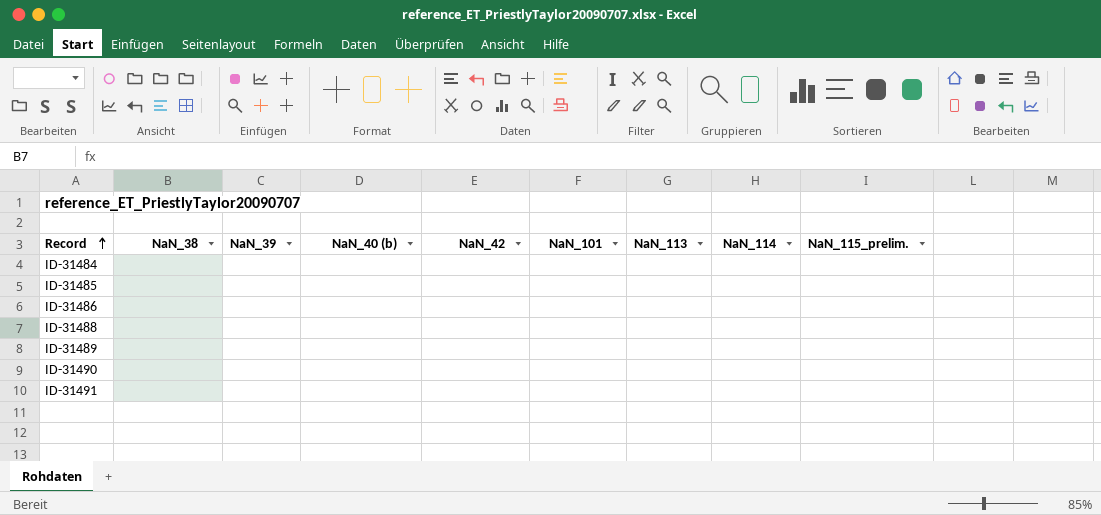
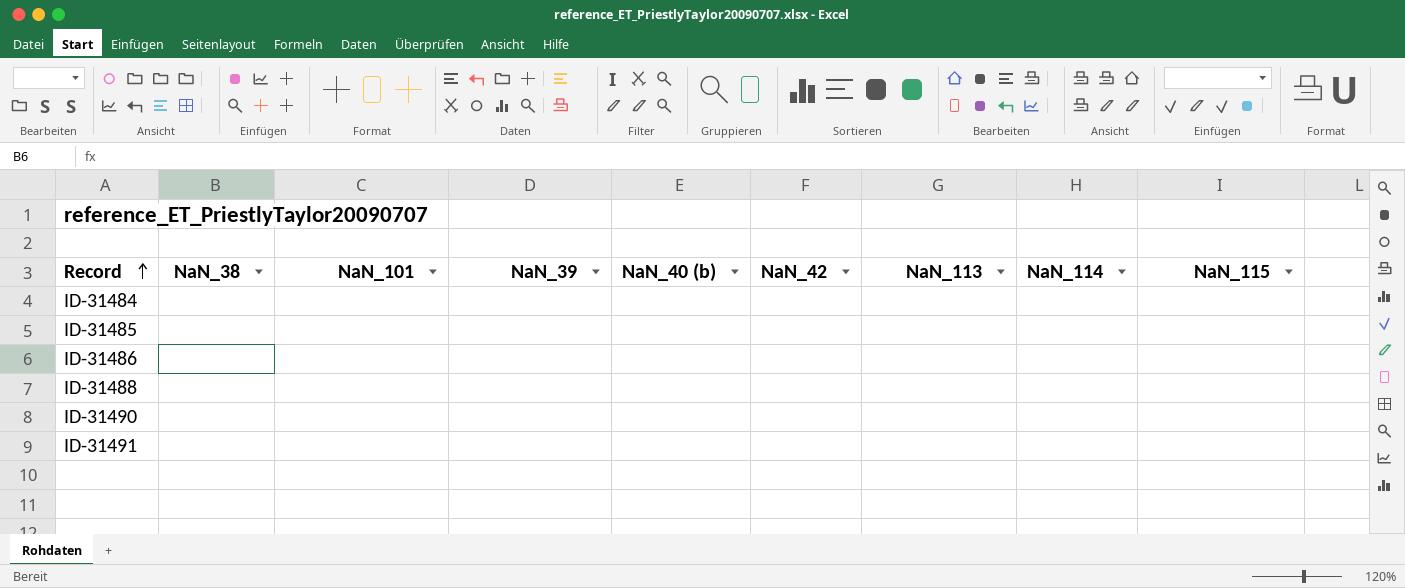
column NaN_101 | position: 6 -> 3
column name: NaN_115_prelim. -> NaN_115
row ID-31489: none | none | none | none | none | none | none | none -> none

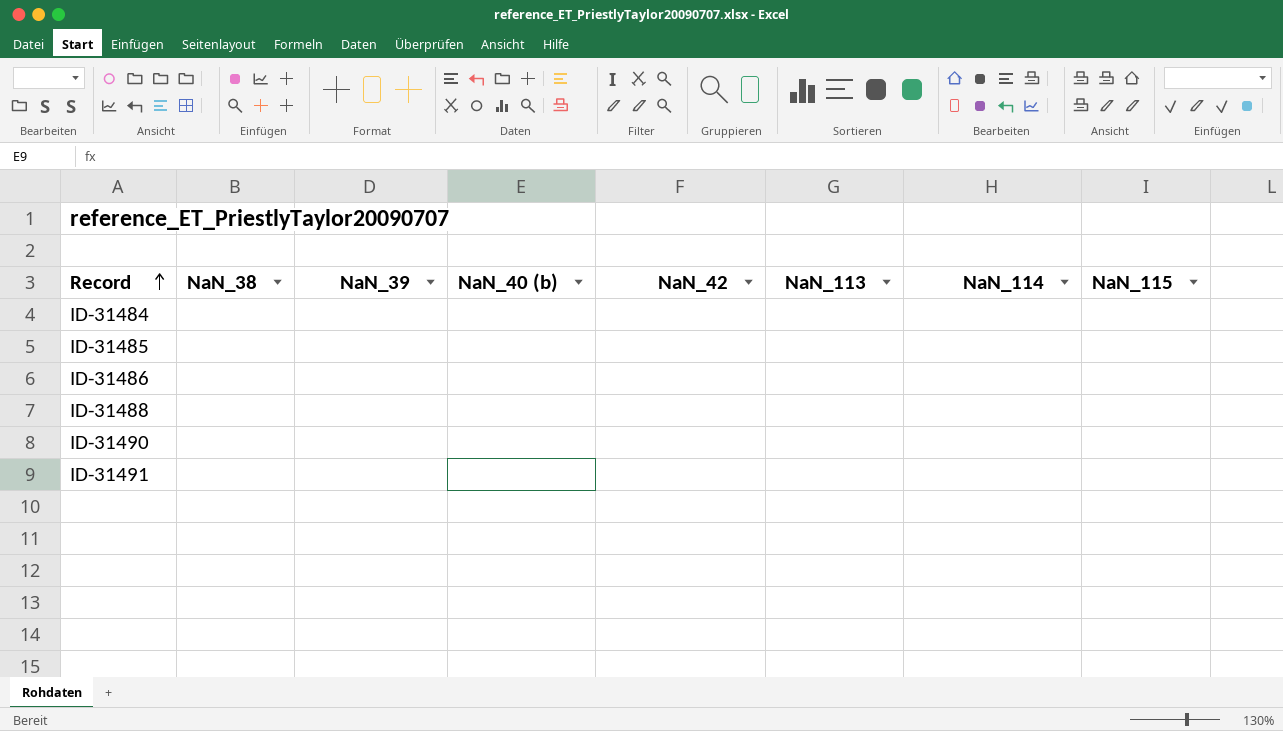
column NaN_101 | position: 3 -> none

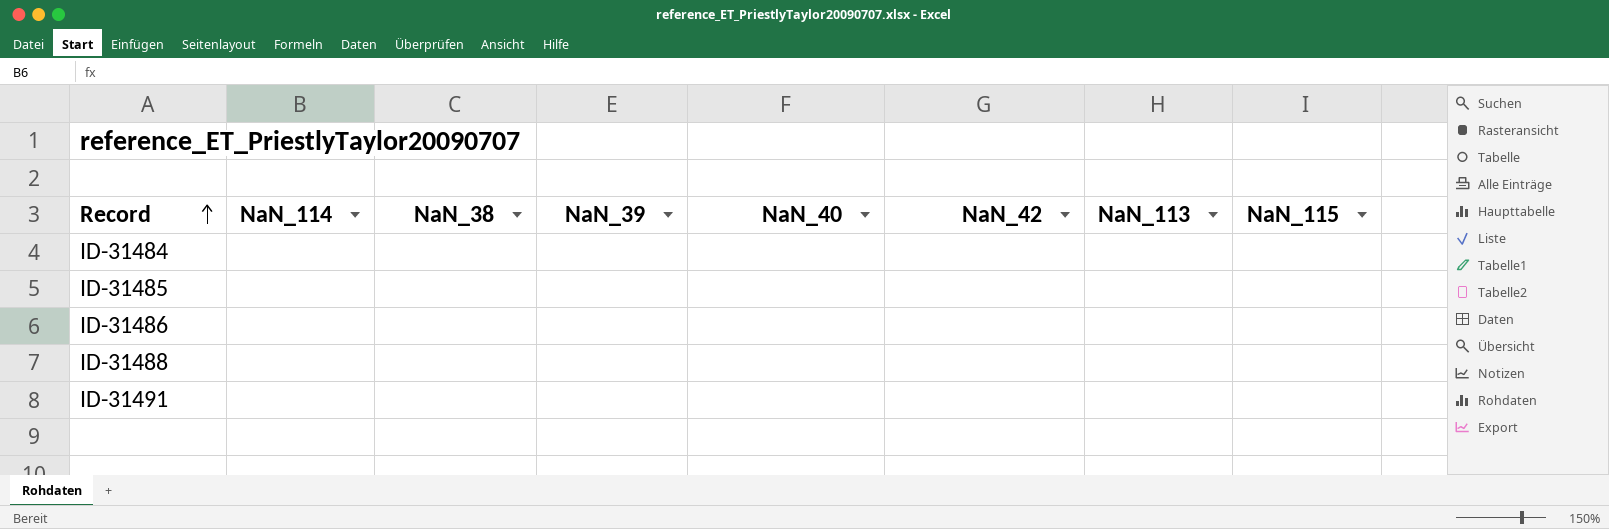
column NaN_114 | position: 7 -> 2
column name: NaN_40 (b) -> NaN_40
row ID-31490: none | none | none | none | none | none | none -> none

